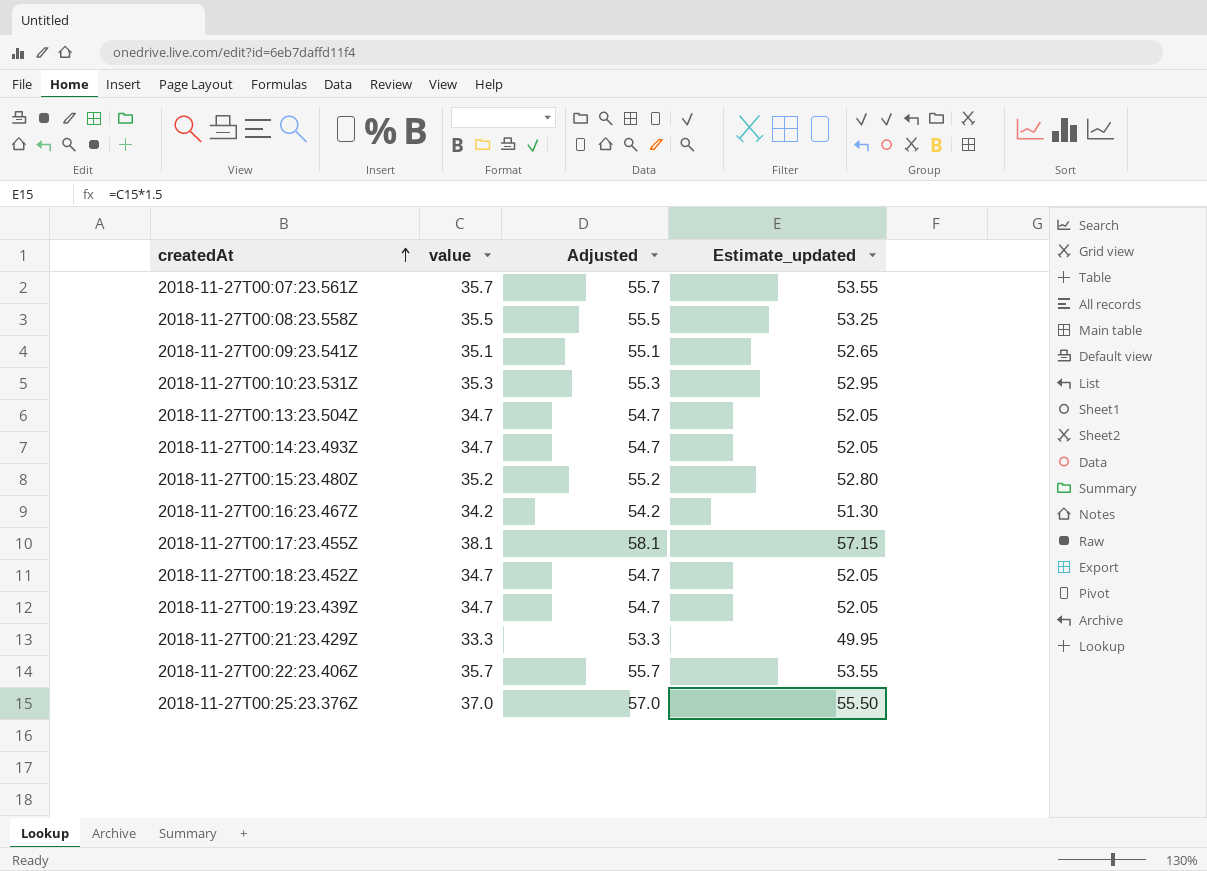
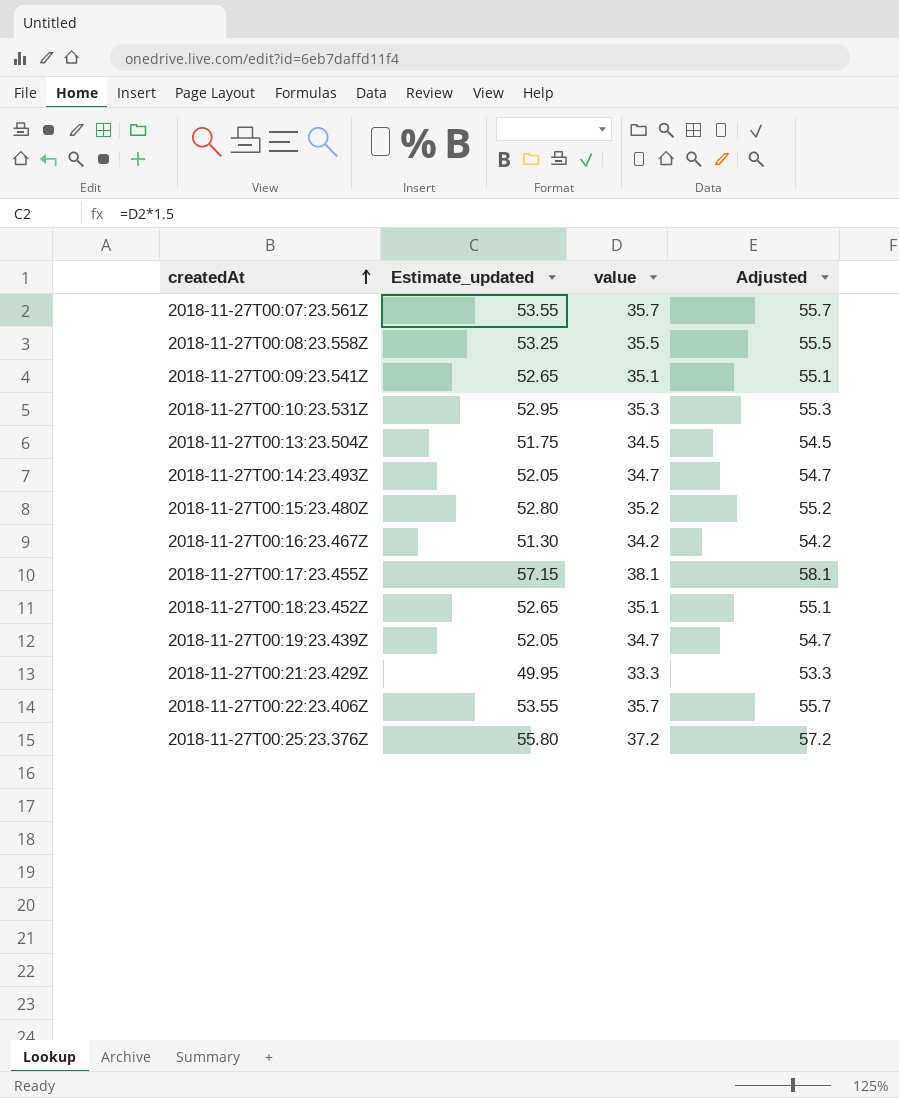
column Estimate_updated | position: 4 -> 2
2018-11-27T00:13:23.504Z | Estimate_updated: 52.05 -> 51.75
2018-11-27T00:13:23.504Z | value: 34.7 -> 34.5
2018-11-27T00:13:23.504Z | Adjusted: 54.7 -> 54.5
2018-11-27T00:18:23.452Z | Estimate_updated: 52.05 -> 52.65
2018-11-27T00:18:23.452Z | value: 34.7 -> 35.1
2018-11-27T00:18:23.452Z | Adjusted: 54.7 -> 55.1
2018-11-27T00:25:23.376Z | Estimate_updated: 55.50 -> 55.80
2018-11-27T00:25:23.376Z | value: 37.0 -> 37.2
2018-11-27T00:25:23.376Z | Adjusted: 57.0 -> 57.2

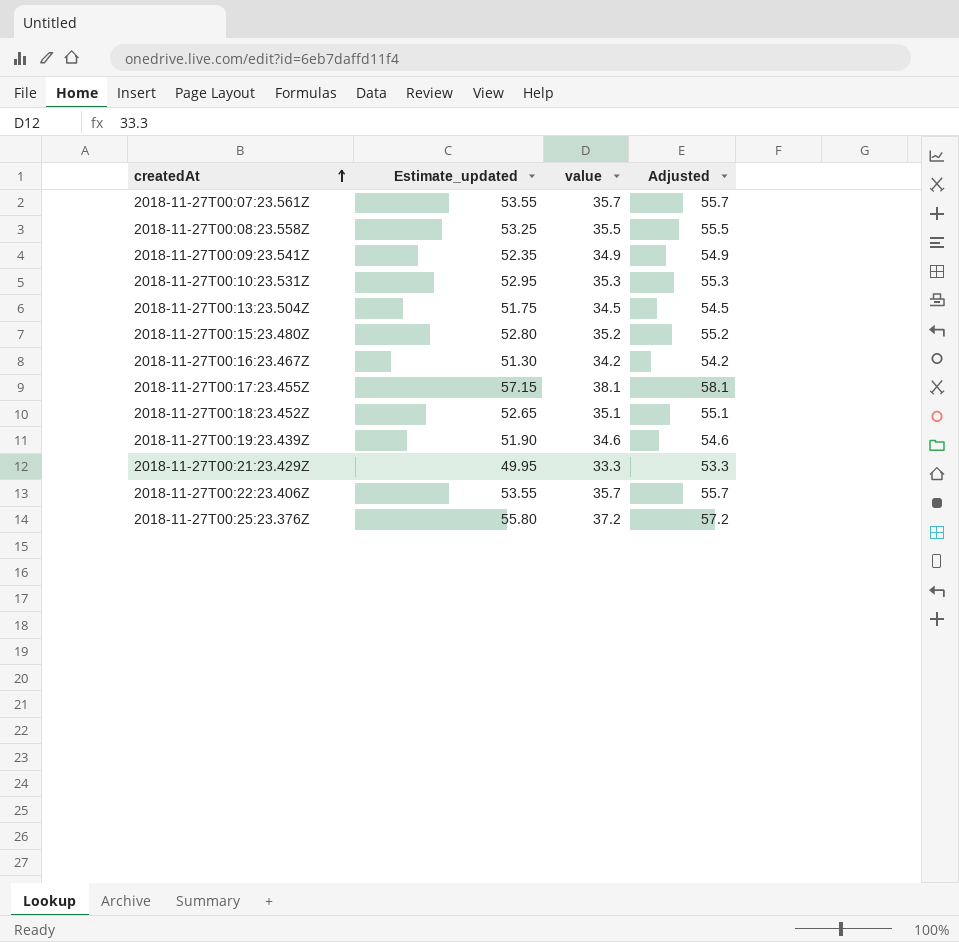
row 2018-11-27T00:14:23.493Z: 52.05 | 34.7 | 54.7 -> none
2018-11-27T00:09:23.541Z | Estimate_updated: 52.65 -> 52.35
2018-11-27T00:09:23.541Z | value: 35.1 -> 34.9
2018-11-27T00:09:23.541Z | Adjusted: 55.1 -> 54.9
2018-11-27T00:19:23.439Z | Estimate_updated: 52.05 -> 51.90
2018-11-27T00:19:23.439Z | value: 34.7 -> 34.6
2018-11-27T00:19:23.439Z | Adjusted: 54.7 -> 54.6

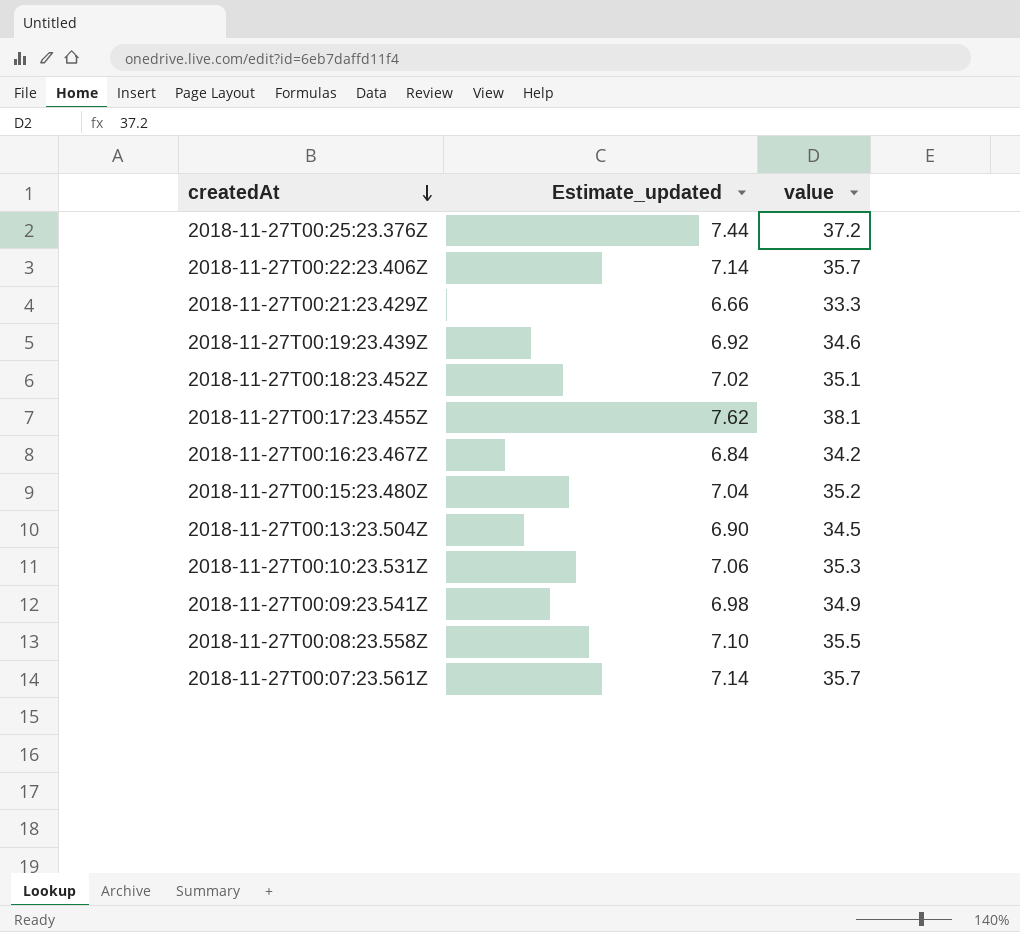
row order: createdAt ascending -> createdAt descending
column Adjusted | formula: [value] + 20 -> none
column Estimate_updated | formula: [value] * 1.5 -> [value] * 0.2

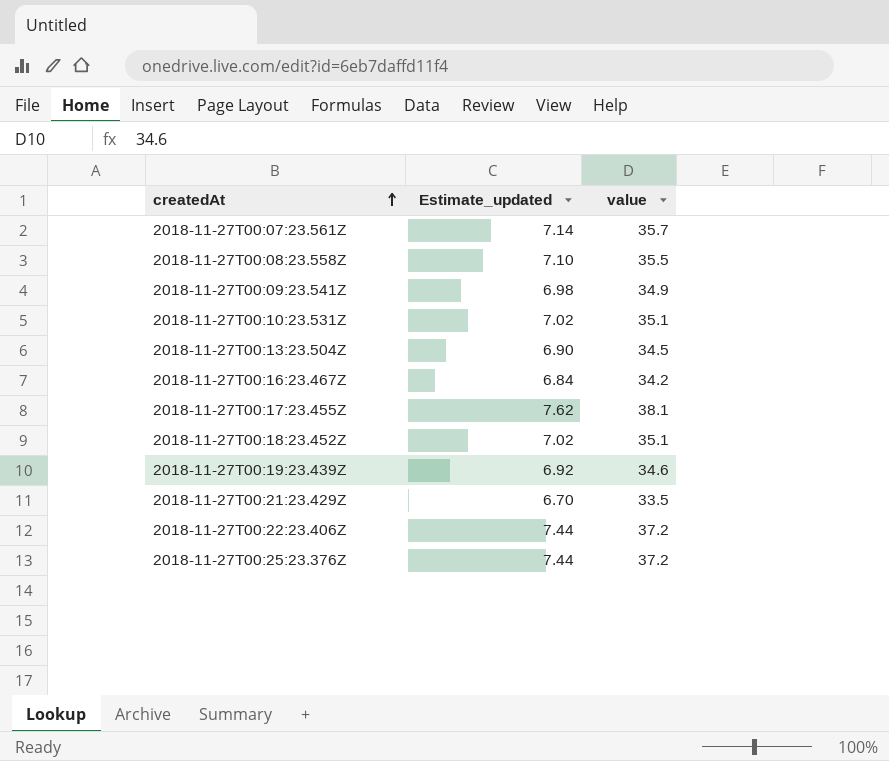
row order: createdAt descending -> createdAt ascending
row 2018-11-27T00:15:23.480Z: 7.04 | 35.2 -> none
2018-11-27T00:10:23.531Z | Estimate_updated: 7.06 -> 7.02
2018-11-27T00:10:23.531Z | value: 35.3 -> 35.1
2018-11-27T00:21:23.429Z | Estimate_updated: 6.66 -> 6.70
2018-11-27T00:21:23.429Z | value: 33.3 -> 33.5
2018-11-27T00:22:23.406Z | Estimate_updated: 7.14 -> 7.44
2018-11-27T00:22:23.406Z | value: 35.7 -> 37.2

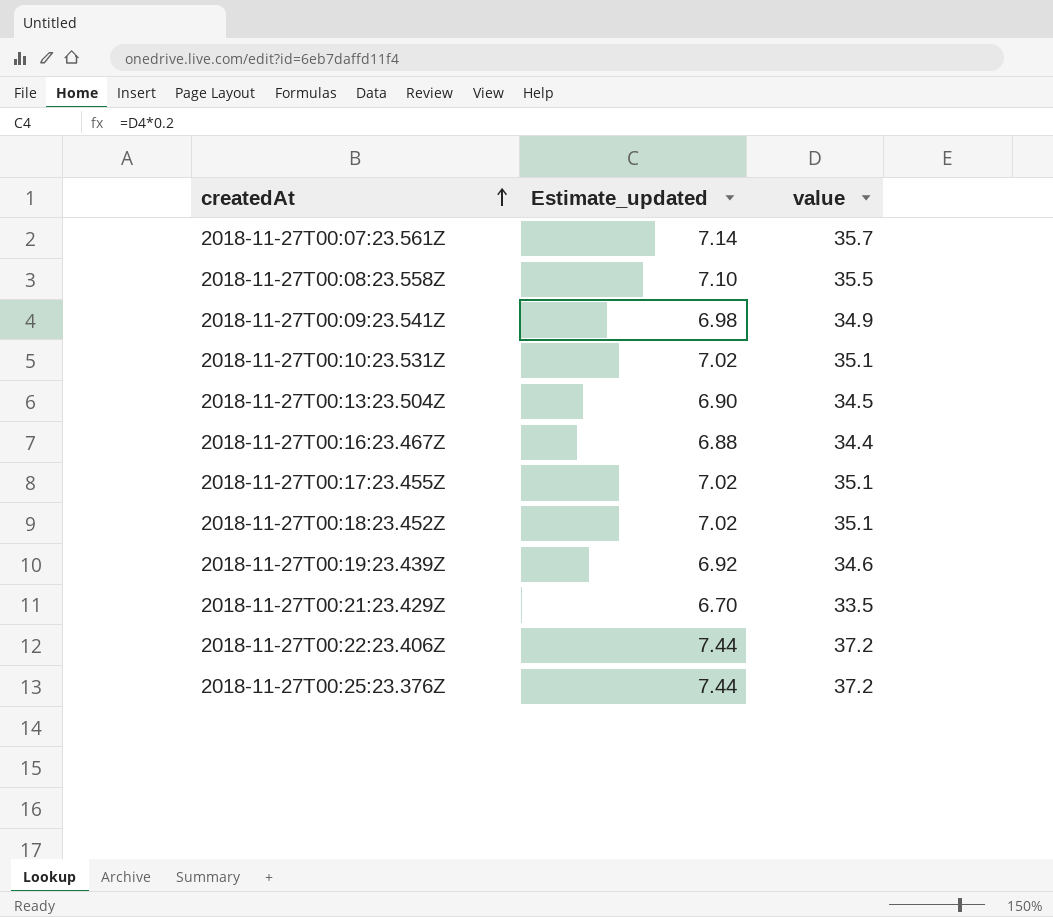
2018-11-27T00:16:23.467Z | Estimate_updated: 6.84 -> 6.88
2018-11-27T00:16:23.467Z | value: 34.2 -> 34.4
2018-11-27T00:17:23.455Z | Estimate_updated: 7.62 -> 7.02
2018-11-27T00:17:23.455Z | value: 38.1 -> 35.1

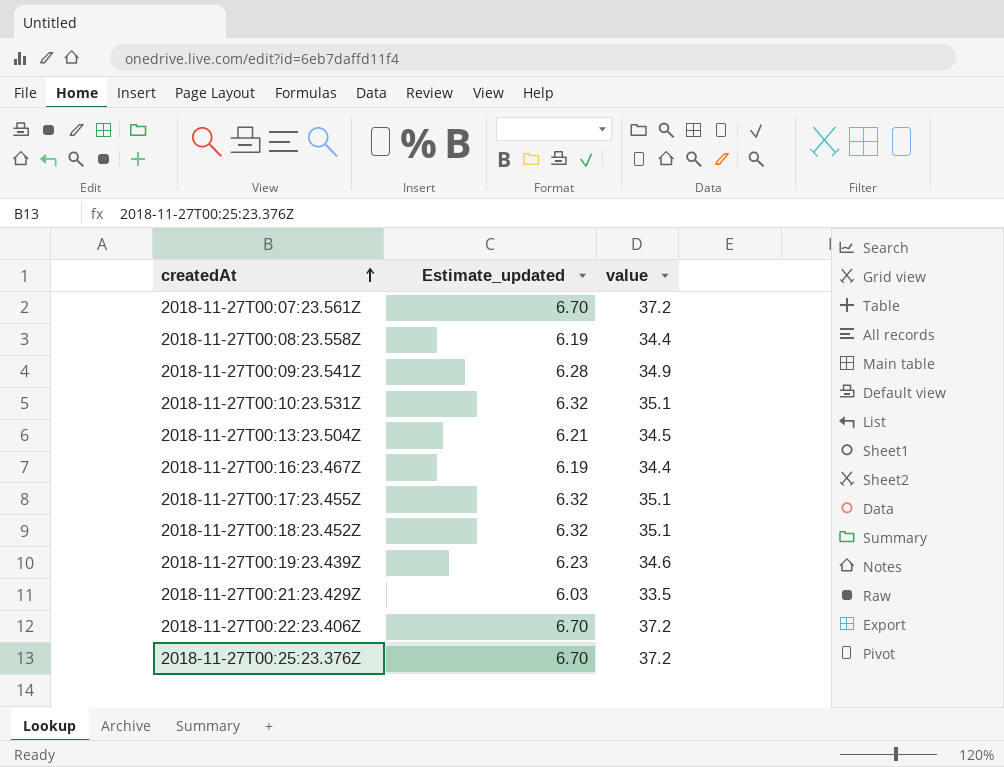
column Estimate_updated | formula: [value] * 0.2 -> [value] * 0.18
2018-11-27T00:07:23.561Z | value: 35.7 -> 37.2
2018-11-27T00:08:23.558Z | value: 35.5 -> 34.4

